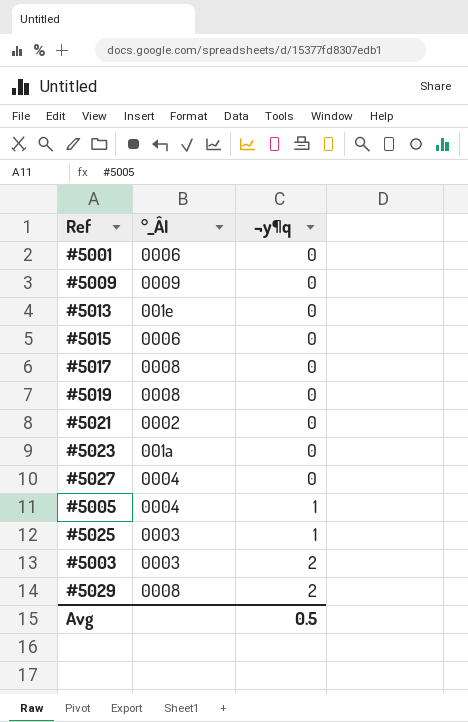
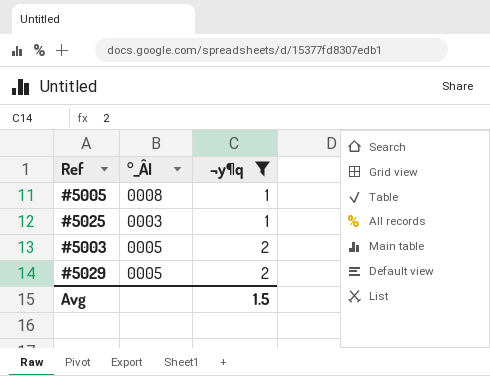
filter: none -> ¬y¶q != 0
#5005 | °_ÂI: 0004 -> 0008
#5003 | °_ÂI: 0003 -> 0005
#5029 | °_ÂI: 0008 -> 0005
Avg | ¬y¶q: 0.5 -> 1.5

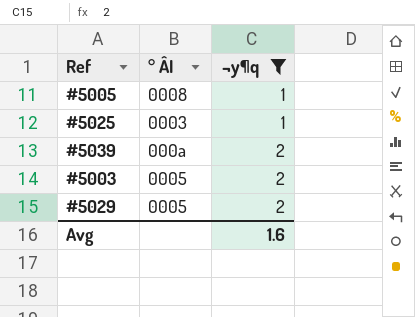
column name: °_ÂI -> ° ÂI
row #5039: none -> 000a | 2
Avg | ¬y¶q: 1.5 -> 1.6

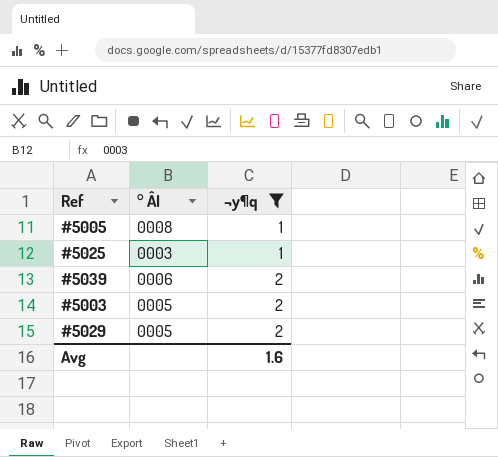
#5039 | ° ÂI: 000a -> 0006

